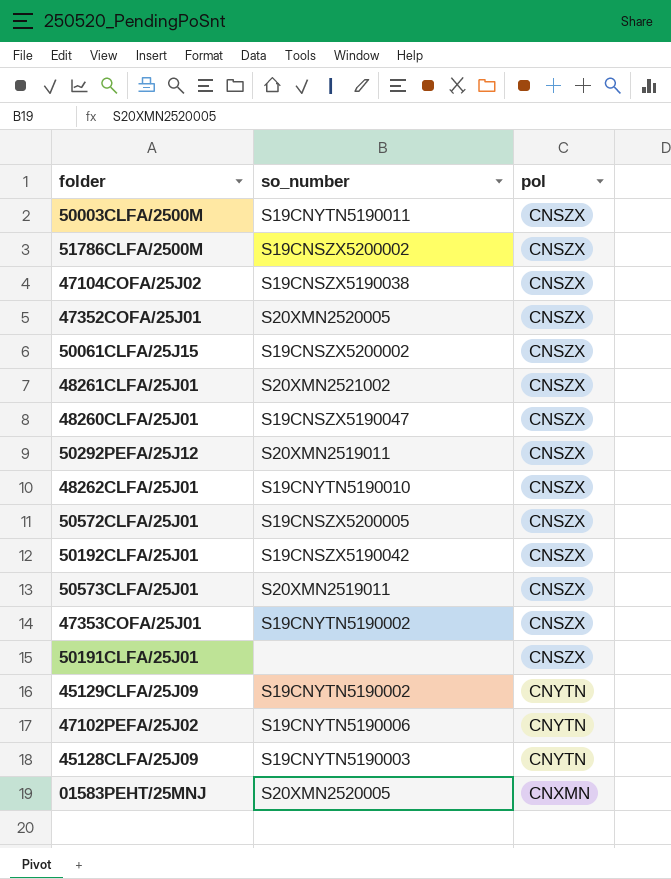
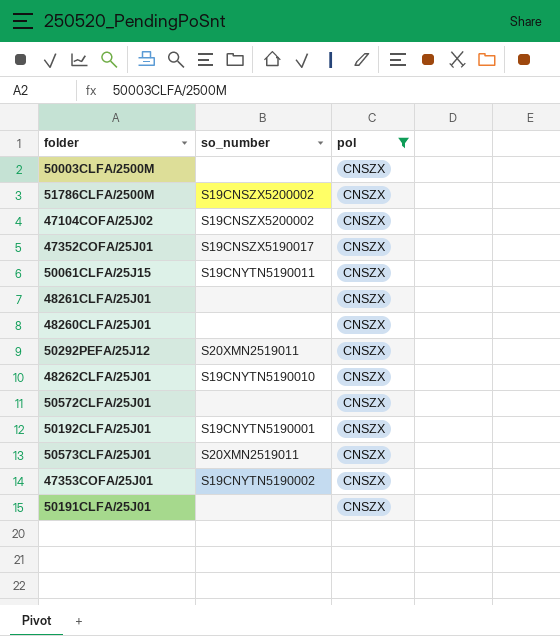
filter: none -> pol = CNSZX
50003CLFA/2500M | so_number: S19CNYTN5190011 -> none
47104COFA/25J02 | so_number: S19CNSZX5190038 -> S19CNSZX5200002
47352COFA/25J01 | so_number: S20XMN2520005 -> S19CNSZX5190017
50061CLFA/25J15 | so_number: S19CNSZX5200002 -> S19CNYTN5190011
48261CLFA/25J01 | so_number: S20XMN2521002 -> none
48260CLFA/25J01 | so_number: S19CNSZX5190047 -> none
50572CLFA/25J01 | so_number: S19CNSZX5200005 -> none
50192CLFA/25J01 | so_number: S19CNSZX5190042 -> S19CNYTN5190001

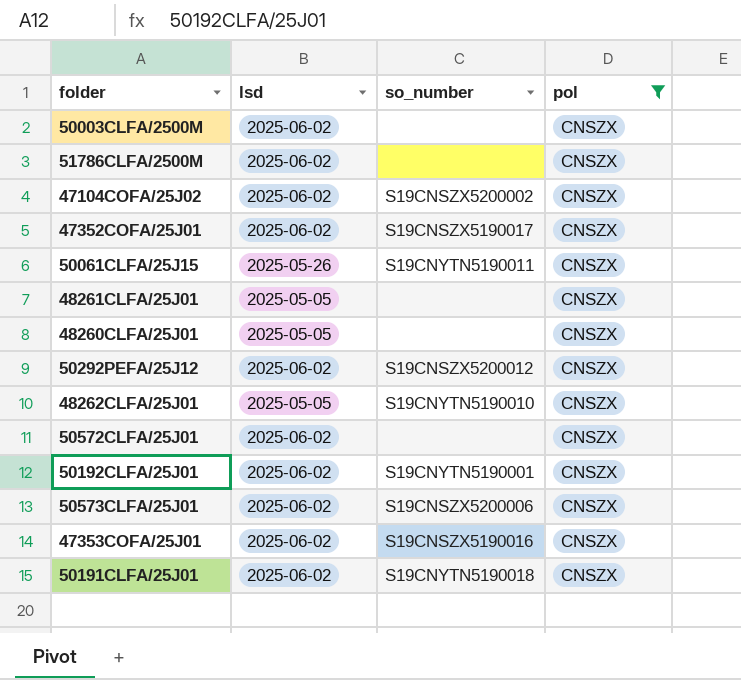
column lsd | position: none -> 2
51786CLFA/2500M | so_number: S19CNSZX5200002 -> none
50292PEFA/25J12 | so_number: S20XMN2519011 -> S19CNSZX5200012
50573CLFA/25J01 | so_number: S20XMN2519011 -> S19CNSZX5200006
47353COFA/25J01 | so_number: S19CNYTN5190002 -> S19CNSZX5190016
50191CLFA/25J01 | so_number: none -> S19CNYTN5190018

